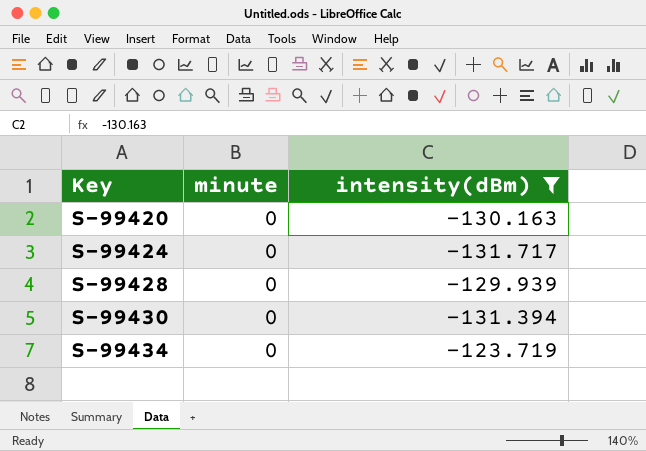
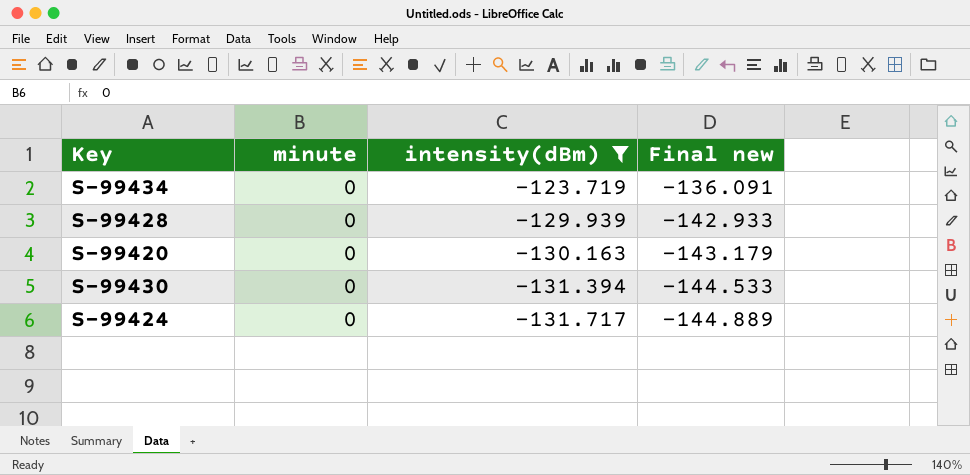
row order: Key ascending -> intensity(dBm) descending
column Final new | formula: none -> [intensity(dBm)] * 1.1

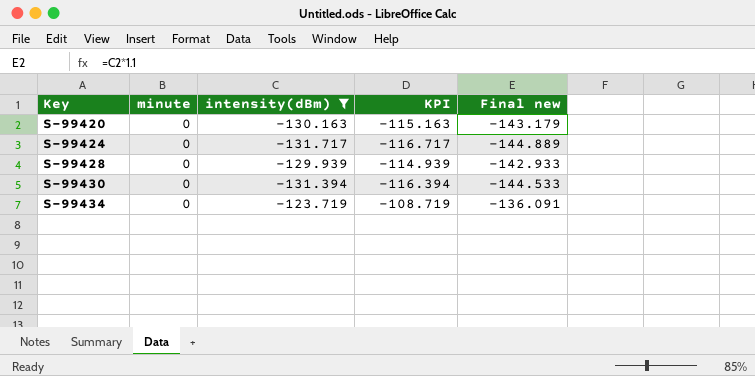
row order: intensity(dBm) descending -> Key ascending
column KPI | formula: none -> [intensity(dBm)] + 15

